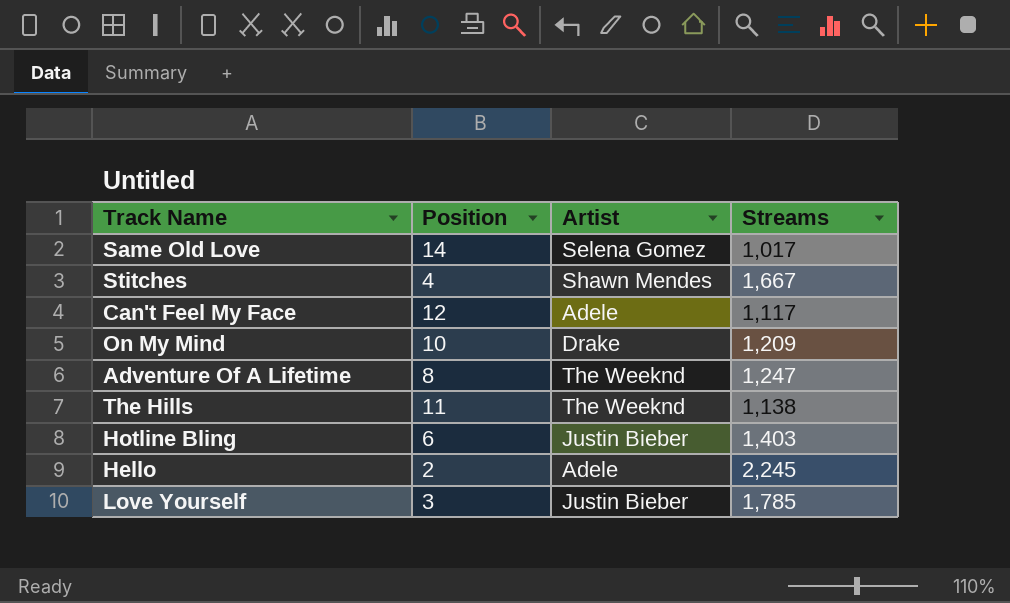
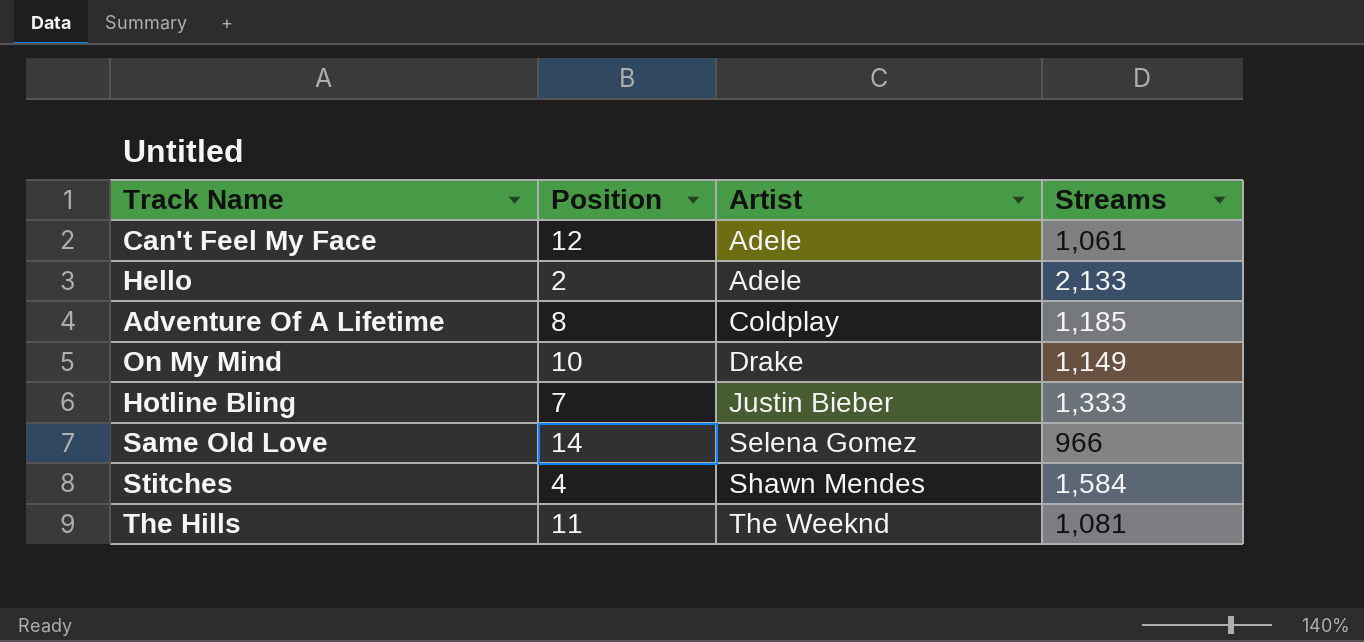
row order: none -> Artist ascending
row Love Yourself: 3 | Justin Bieber | 1,785 -> none
Can't Feel My Face | Streams: 1,117 -> 1,061
Hello | Streams: 2,245 -> 2,133
Adventure Of A Lifetime | Artist: The Weeknd -> Coldplay
Adventure Of A Lifetime | Streams: 1,247 -> 1,185
On My Mind | Streams: 1,209 -> 1,149
Hotline Bling | Position: 6 -> 7
Hotline Bling | Streams: 1,403 -> 1,333
Same Old Love | Streams: 1,017 -> 966
Stitches | Streams: 1,667 -> 1,584
The Hills | Streams: 1,138 -> 1,081

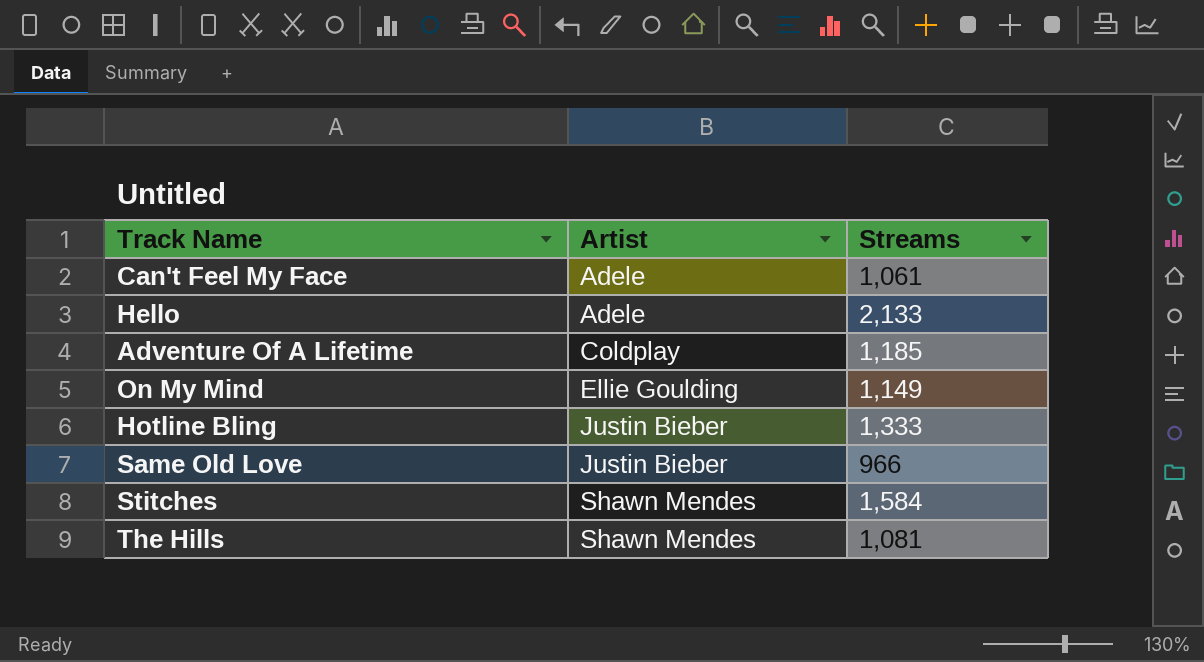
column Position | position: 2 -> none
On My Mind | Artist: Drake -> Ellie Goulding
Same Old Love | Artist: Selena Gomez -> Justin Bieber
The Hills | Artist: The Weeknd -> Shawn Mendes

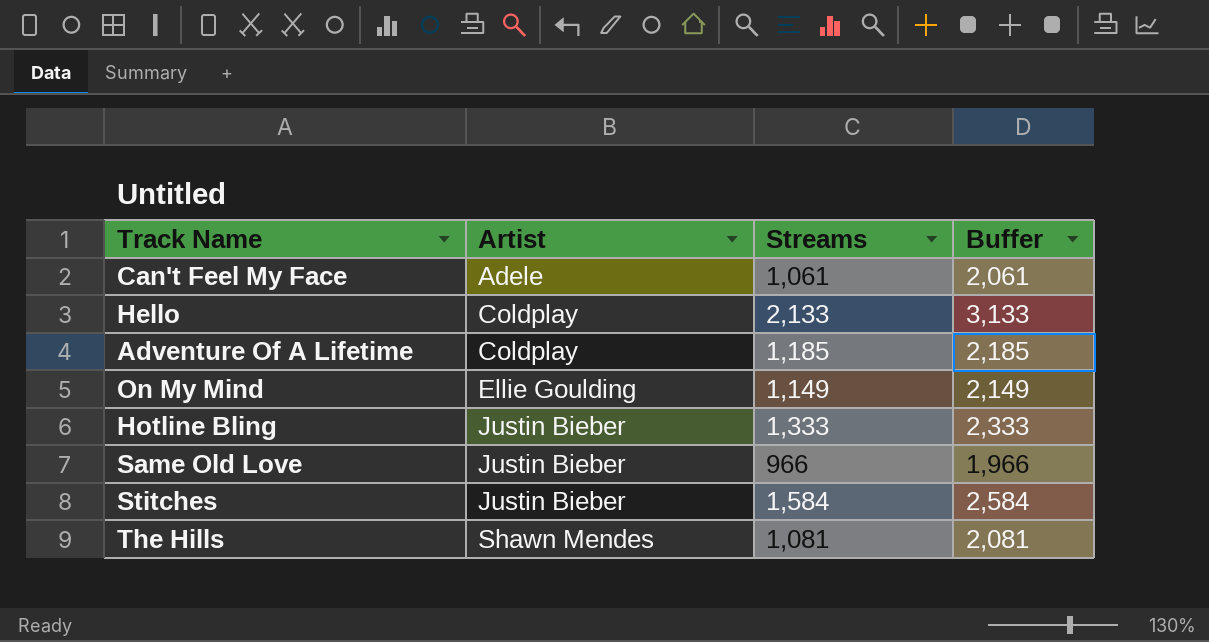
column Buffer | formula: none -> [Streams] + 1000
Hello | Artist: Adele -> Coldplay
Stitches | Artist: Shawn Mendes -> Justin Bieber

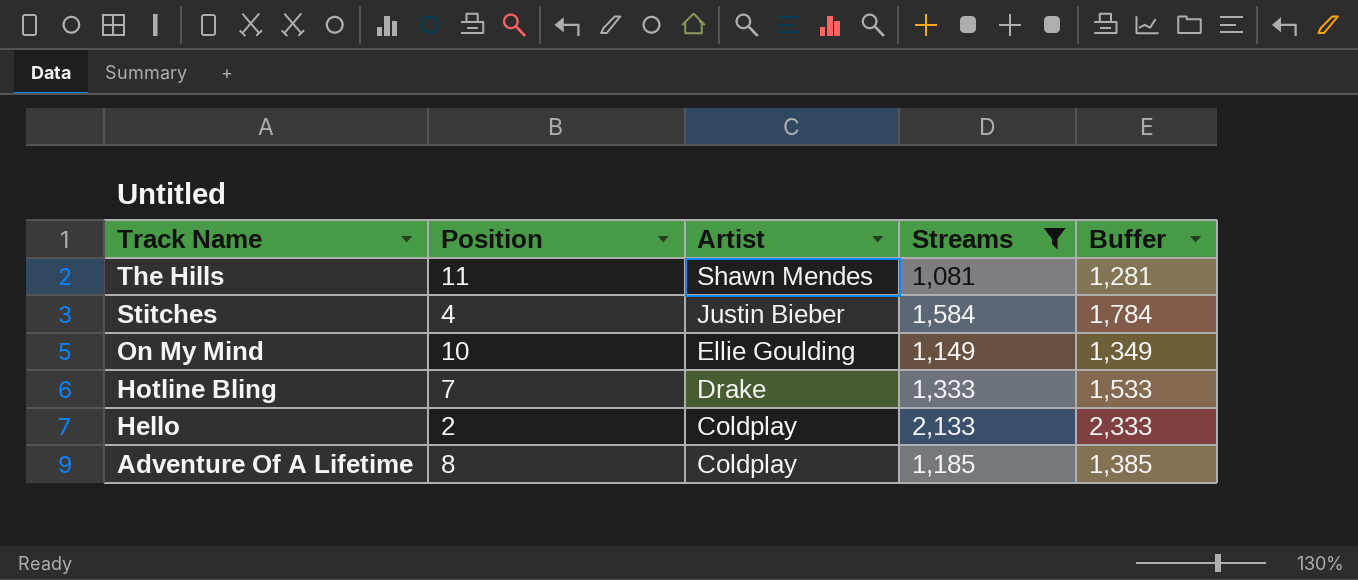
filter: none -> Streams >= 1,081
row order: Artist ascending -> Track Name descending
column Position | position: none -> 2
column Buffer | formula: [Streams] + 1000 -> [Streams] + 200
Hotline Bling | Artist: Justin Bieber -> Drake

